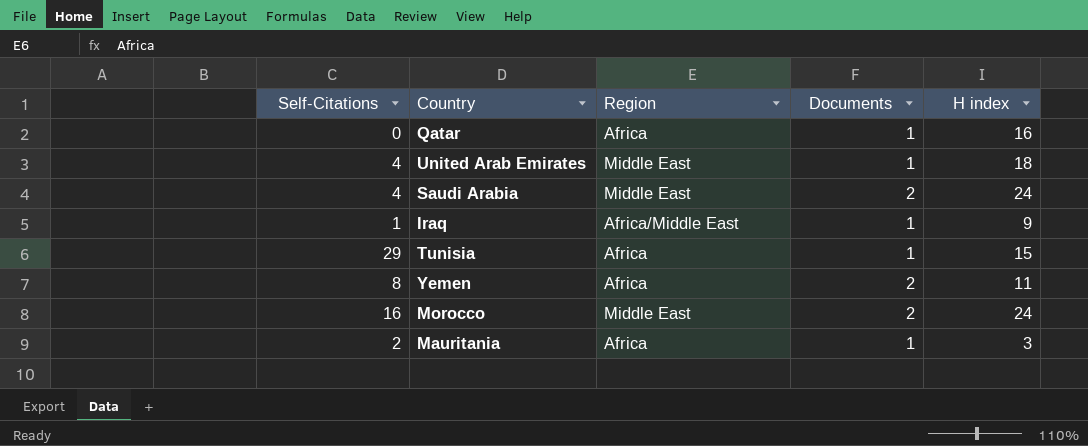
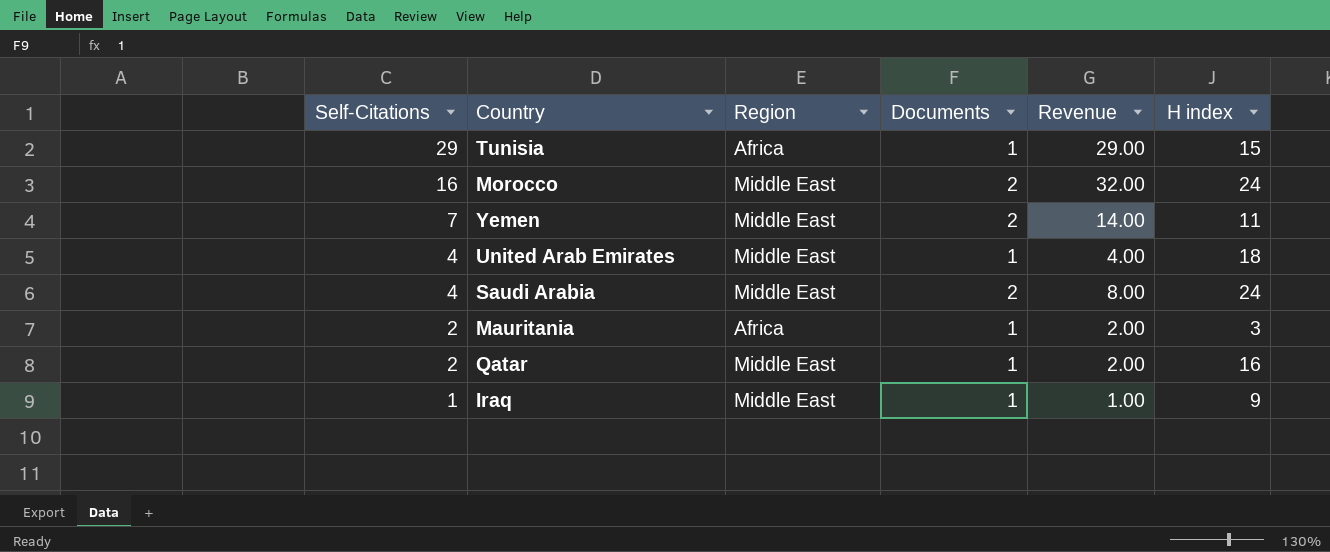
row order: none -> Self-Citations descending
column Revenue | formula: none -> [Self-Citations] * [Documents]
Yemen | Self-Citations: 8 -> 7
Yemen | Region: Africa -> Middle East
Qatar | Self-Citations: 0 -> 2
Qatar | Region: Africa -> Middle East
Iraq | Region: Africa/Middle East -> Middle East

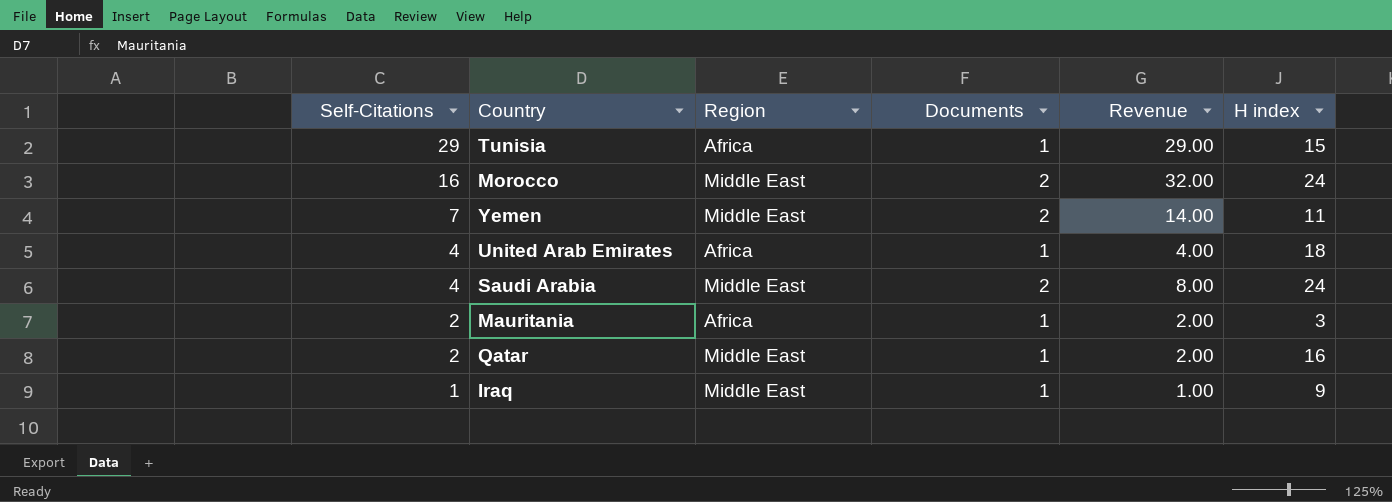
United Arab Emirates | Region: Middle East -> Africa

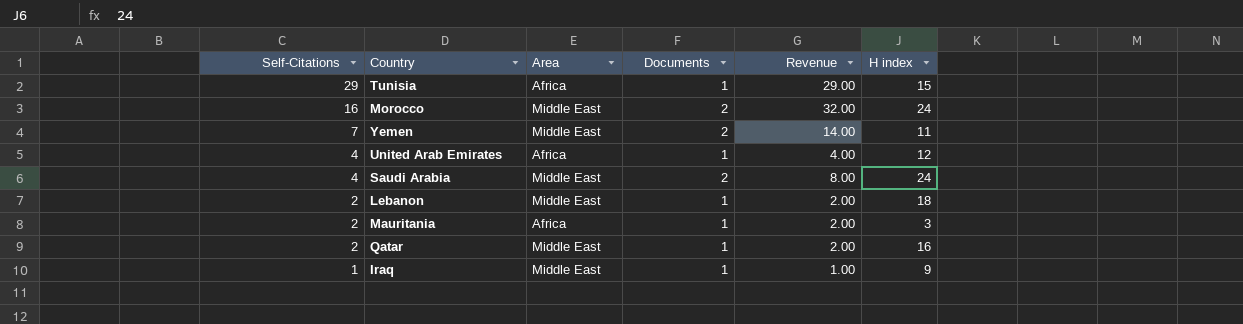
column name: Region -> Area
United Arab Emirates | H index: 18 -> 12
row Lebanon: none -> 2 | Middle East | 1 | 2.00 | 18

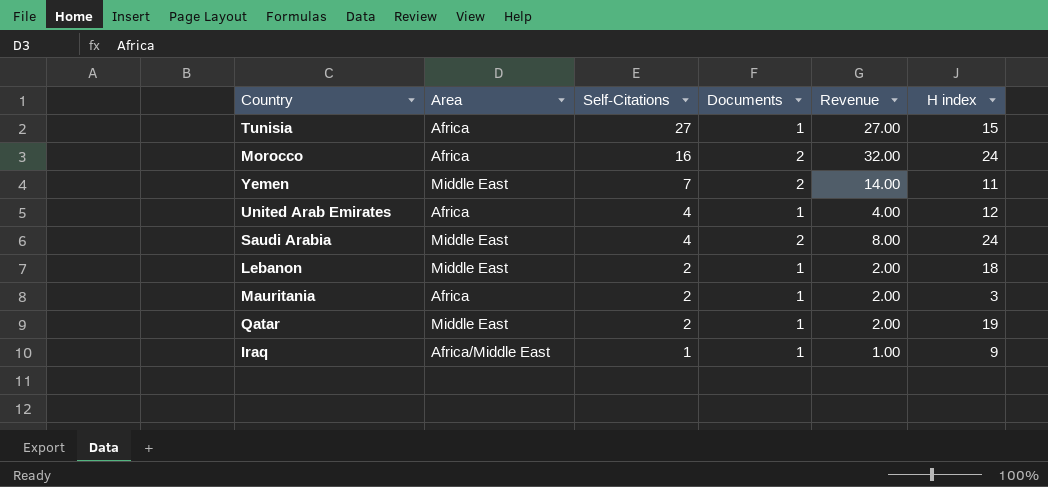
column Self-Citations | position: 1 -> 3
Tunisia | Self-Citations: 29 -> 27
Tunisia | Revenue: 29.00 -> 27.00
Morocco | Area: Middle East -> Africa
Qatar | H index: 16 -> 19
Iraq | Area: Middle East -> Africa/Middle East

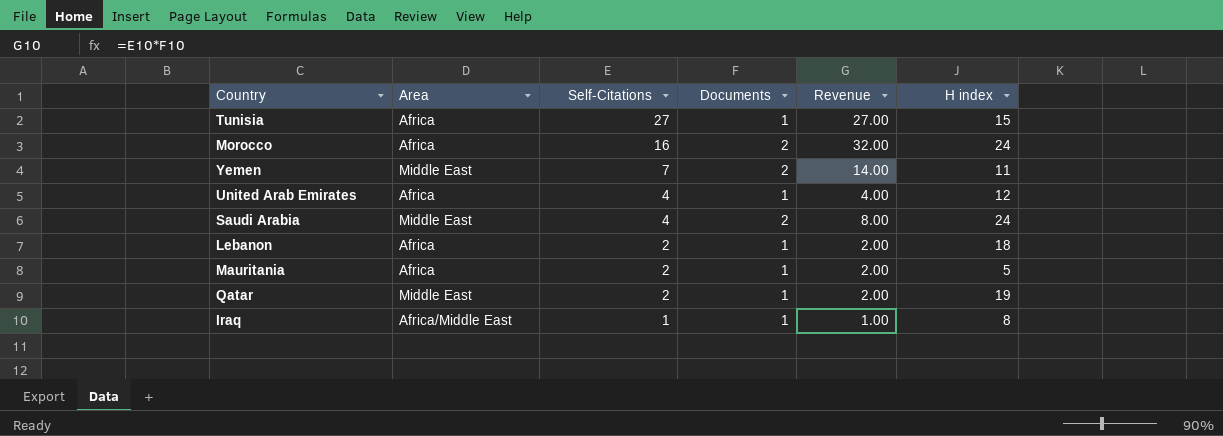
Lebanon | Area: Middle East -> Africa
Mauritania | H index: 3 -> 5
Iraq | H index: 9 -> 8

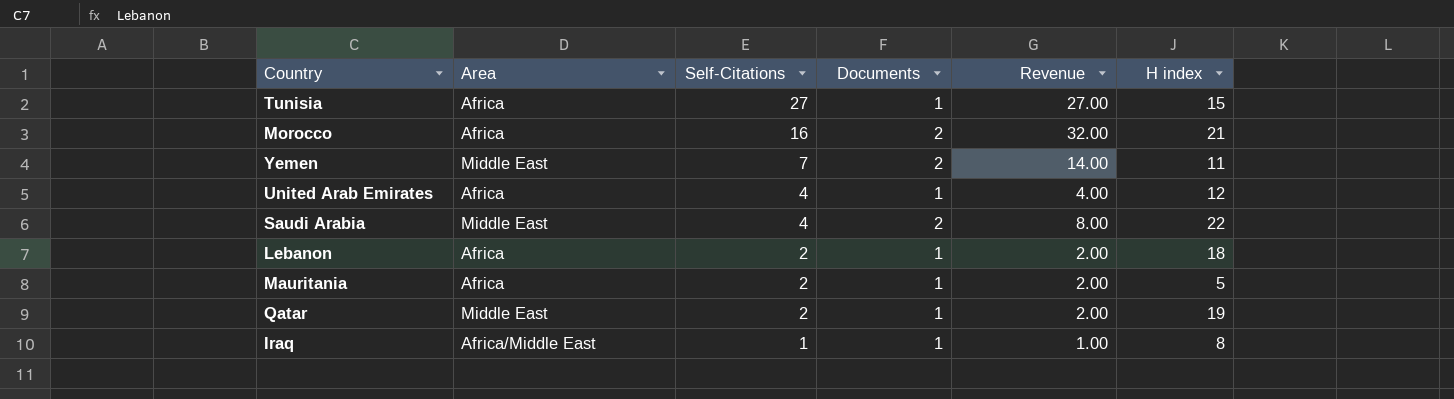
Morocco | H index: 24 -> 21
Saudi Arabia | H index: 24 -> 22

